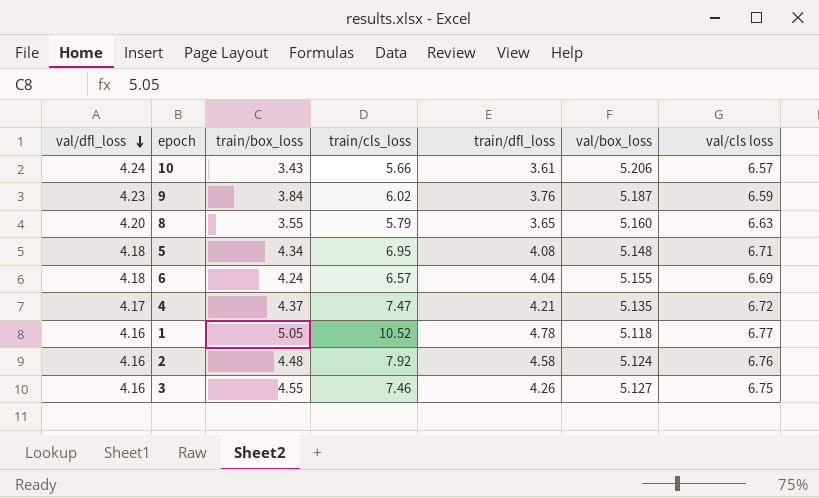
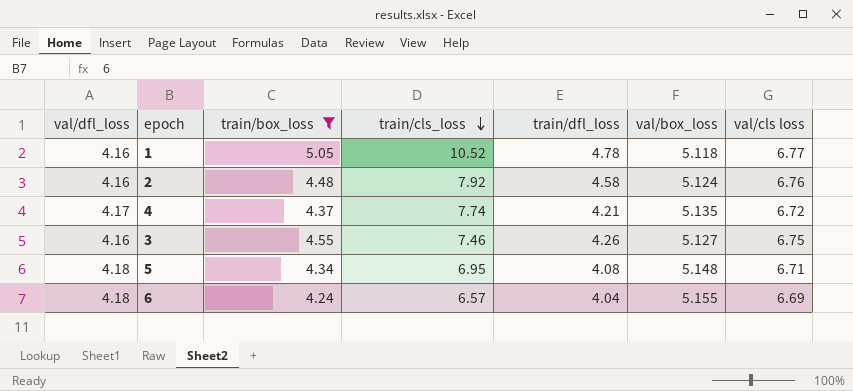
filter: none -> train/box_loss >= 4.24
row order: val/dfl_loss descending -> train/cls_loss descending
4 | train/cls_loss: 7.47 -> 7.74

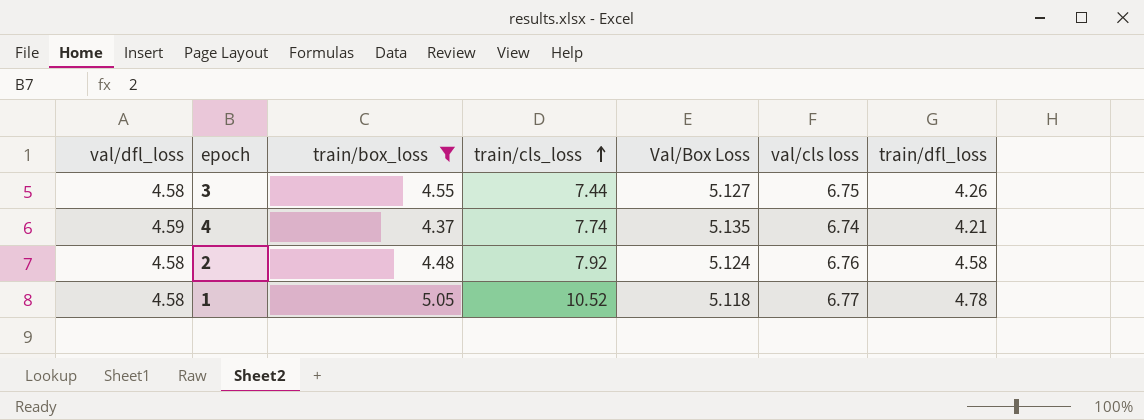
row order: train/cls_loss descending -> train/cls_loss ascending
column name: val/box_loss -> Val/Box Loss
column train/dfl_loss | position: 5 -> 7
row 5: 4.18 | 4.34 | 6.95 | 4.08 | 5.148 | 6.71 -> none
row 6: 4.18 | 4.24 | 6.57 | 4.04 | 5.155 | 6.69 -> none
3 | val/dfl_loss: 4.16 -> 4.58
3 | train/cls_loss: 7.46 -> 7.44
4 | val/dfl_loss: 4.17 -> 4.59
4 | val/cls loss: 6.72 -> 6.74
2 | val/dfl_loss: 4.16 -> 4.58
1 | val/dfl_loss: 4.16 -> 4.58

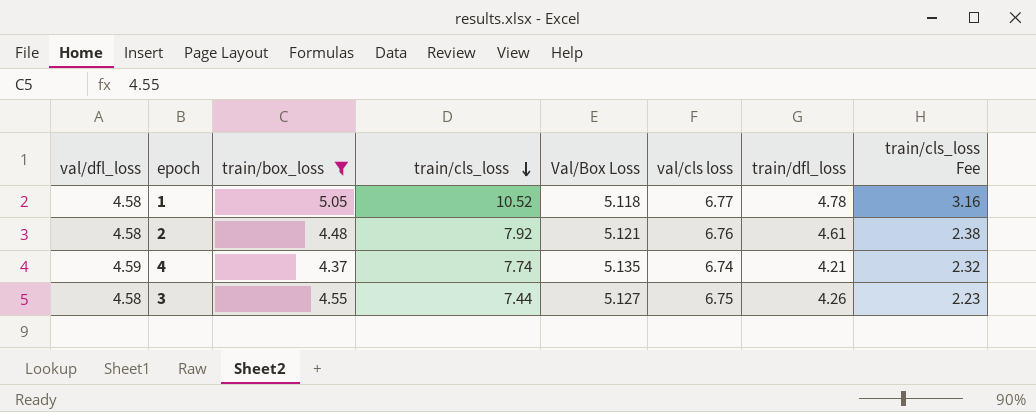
row order: train/cls_loss ascending -> train/cls_loss descending
column train/cls_loss Fee | formula: none -> [train/cls_loss] * 0.3
2 | Val/Box Loss: 5.124 -> 5.121
2 | train/dfl_loss: 4.58 -> 4.61

